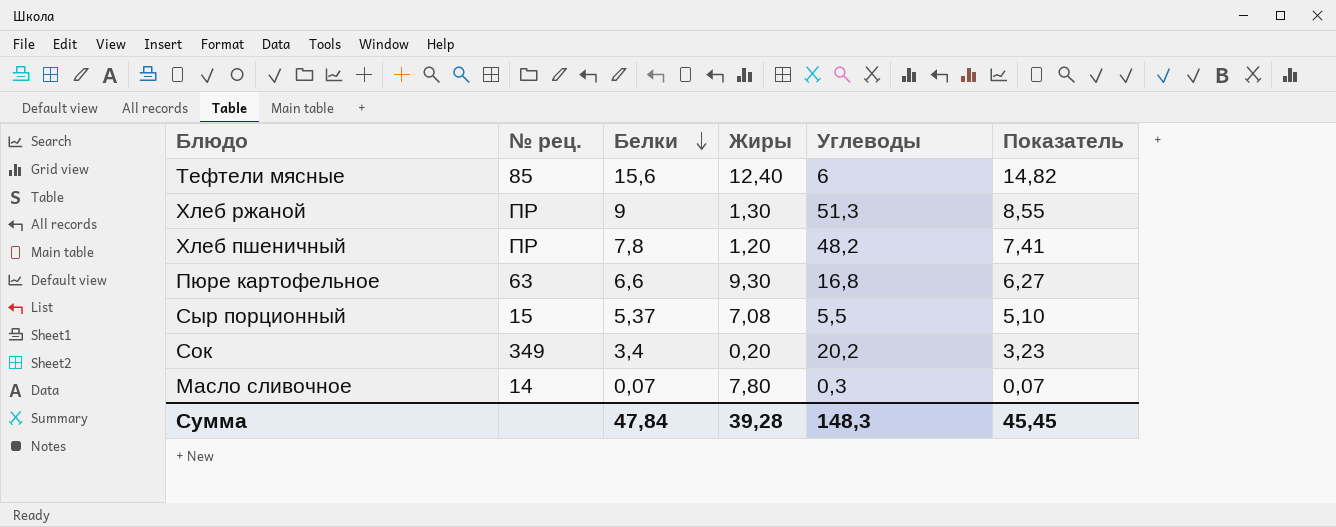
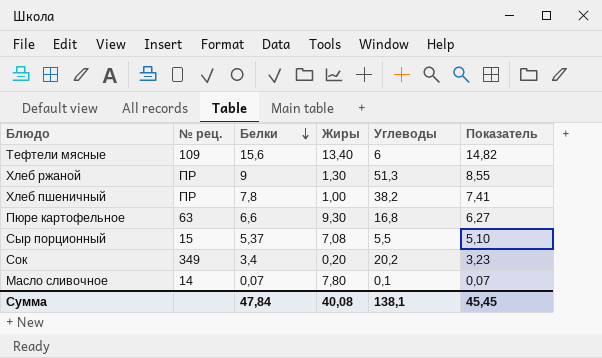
Тефтели мясные | № рец.: 85 -> 109
Тефтели мясные | Жиры: 12,40 -> 13,40
Хлеб пшеничный | Жиры: 1,20 -> 1,00
Хлеб пшеничный | Углеводы: 48,2 -> 38,2
Масло сливочное | Углеводы: 0,3 -> 0,1
Сумма | Жиры: 39,28 -> 40,08
Сумма | Углеводы: 148,3 -> 138,1

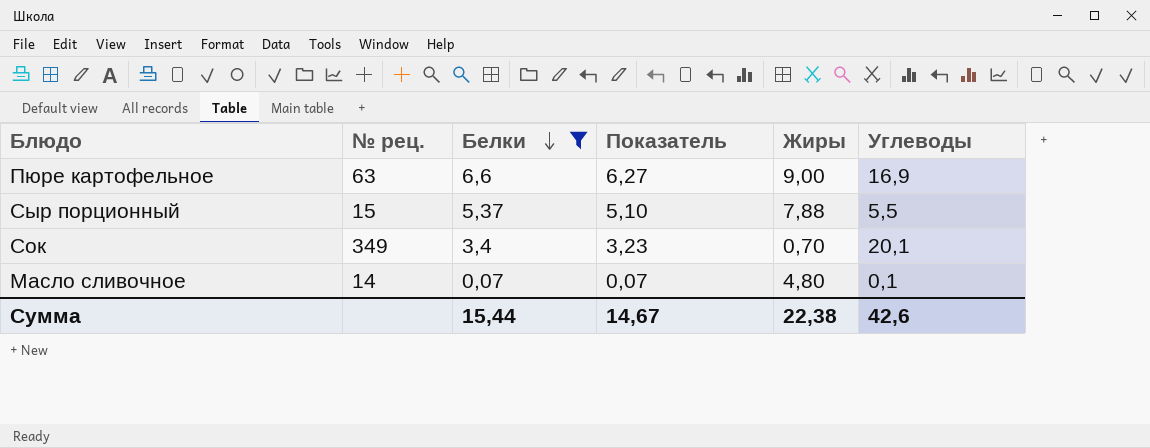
filter: none -> Белки <= 6,6
column Показатель | position: 6 -> 4
Пюре картофельное | Жиры: 9,30 -> 9,00
Пюре картофельное | Углеводы: 16,8 -> 16,9
Сыр порционный | Жиры: 7,08 -> 7,88
Сок | Жиры: 0,20 -> 0,70
Сок | Углеводы: 20,2 -> 20,1
Масло сливочное | Жиры: 7,80 -> 4,80
Сумма | Белки: 47,84 -> 15,44
Сумма | Показатель: 45,45 -> 14,67
Сумма | Жиры: 40,08 -> 22,38
Сумма | Углеводы: 138,1 -> 42,6

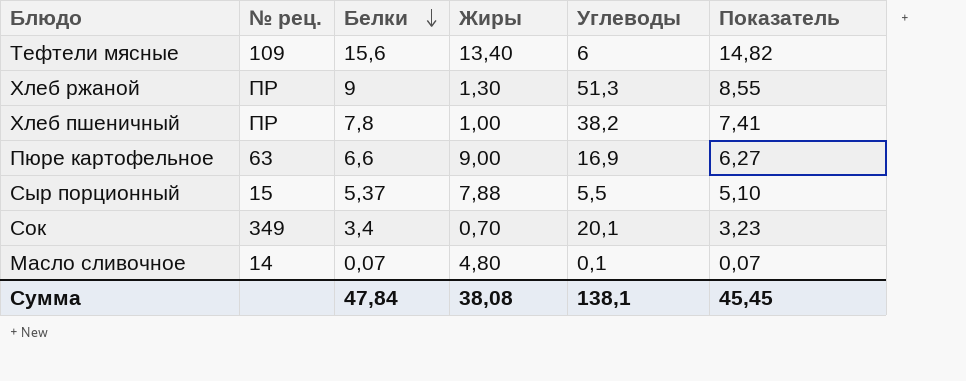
filter: Белки <= 6,6 -> none
column Показатель | position: 4 -> 6
Сумма | Белки: 15,44 -> 47,84
Сумма | Жиры: 22,38 -> 38,08
Сумма | Углеводы: 42,6 -> 138,1
Сумма | Показатель: 14,67 -> 45,45

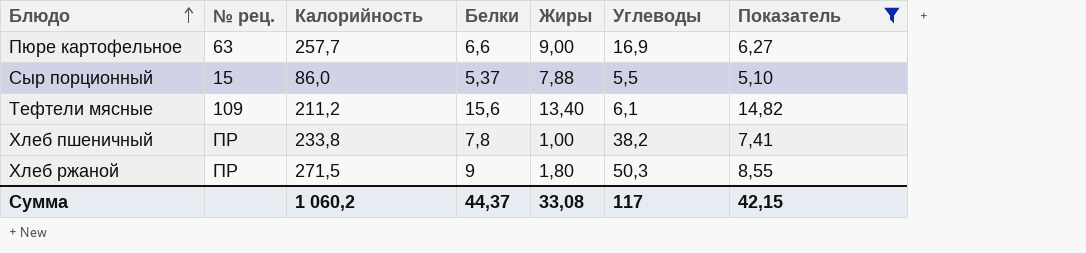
filter: none -> Показатель >= 5,10
row order: Белки descending -> Блюдо ascending
column Калорийность | position: none -> 3
Тефтели мясные | Углеводы: 6 -> 6,1
Хлеб ржаной | Жиры: 1,30 -> 1,80
Хлеб ржаной | Углеводы: 51,3 -> 50,3
Сумма | Белки: 47,84 -> 44,37
Сумма | Жиры: 38,08 -> 33,08
Сумма | Углеводы: 138,1 -> 117
Сумма | Показатель: 45,45 -> 42,15

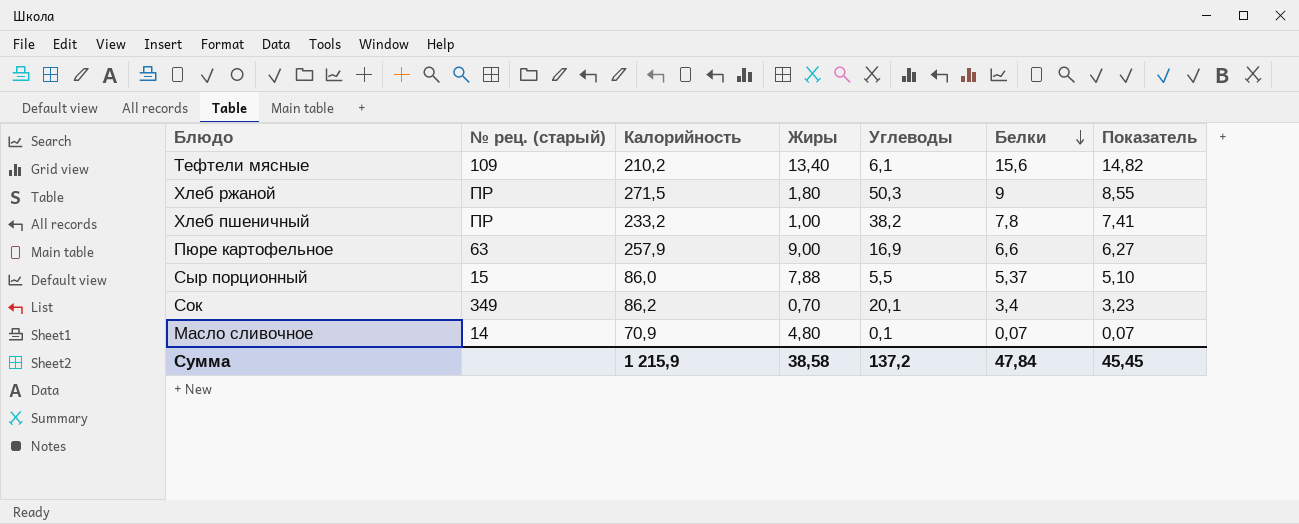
filter: Показатель >= 5,10 -> none
row order: Блюдо ascending -> Белки descending
column name: № рец. -> № рец. (старый)
column Белки | position: 4 -> 6
Тефтели мясные | Калорийность: 211,2 -> 210,2
Хлеб пшеничный | Калорийность: 233,8 -> 233,2
Пюре картофельное | Калорийность: 257,7 -> 257,9
Сумма | Калорийность: 1 060,2 -> 1 215,9
Сумма | Жиры: 33,08 -> 38,58
Сумма | Углеводы: 117 -> 137,2
Сумма | Белки: 44,37 -> 47,84
Сумма | Показатель: 42,15 -> 45,45

